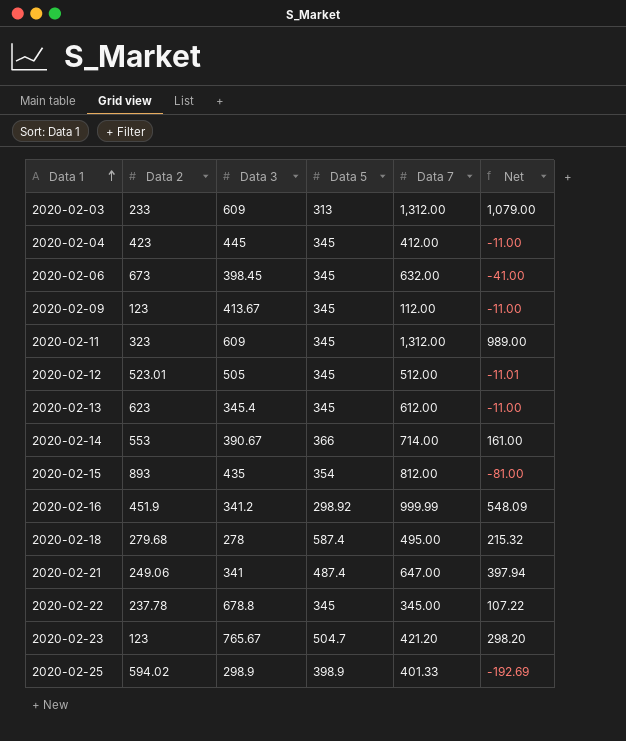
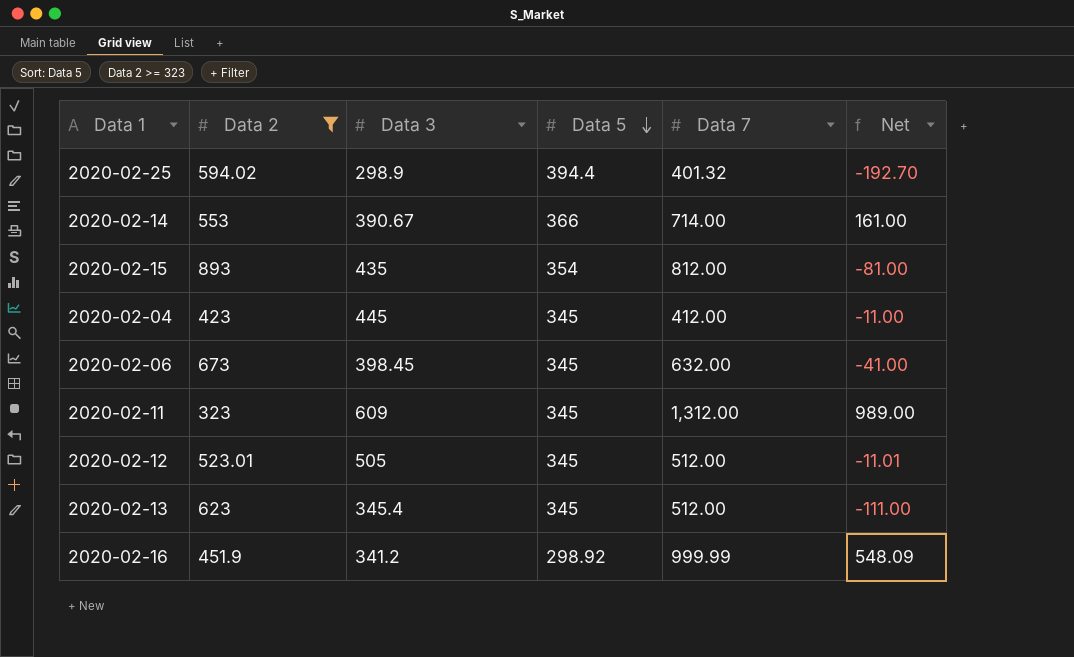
filter: none -> Data 2 >= 323
row order: Data 1 ascending -> Data 5 descending
2020-02-25 | Data 5: 398.9 -> 394.4
2020-02-25 | Data 7: 401.33 -> 401.32
2020-02-25 | Net: -192.69 -> -192.70
2020-02-13 | Data 7: 612.00 -> 512.00
2020-02-13 | Net: -11.00 -> -111.00

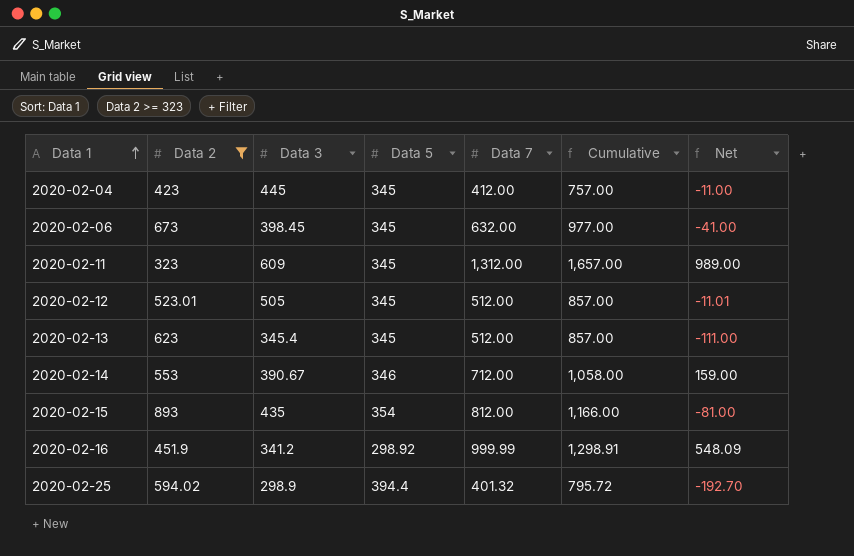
row order: Data 5 descending -> Data 1 ascending
column Cumulative | formula: none -> [Data 5] + [Data 7]
2020-02-14 | Data 5: 366 -> 346
2020-02-14 | Data 7: 714.00 -> 712.00
2020-02-14 | Net: 161.00 -> 159.00

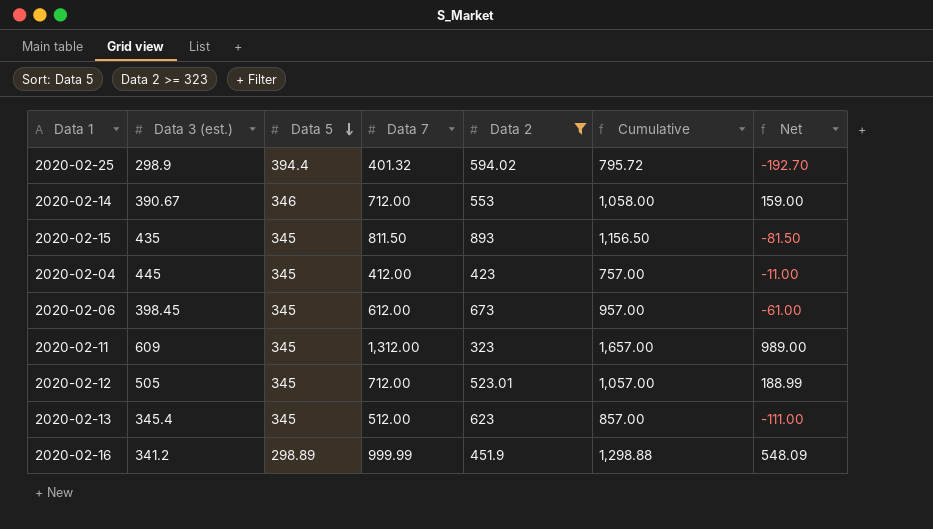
row order: Data 1 ascending -> Data 5 descending
column name: Data 3 -> Data 3 (est.)
column Data 2 | position: 2 -> 5
2020-02-15 | Data 5: 354 -> 345
2020-02-15 | Data 7: 812.00 -> 811.50
2020-02-15 | Cumulative: 1,166.00 -> 1,156.50
2020-02-15 | Net: -81.00 -> -81.50
2020-02-06 | Data 7: 632.00 -> 612.00
2020-02-06 | Cumulative: 977.00 -> 957.00
2020-02-06 | Net: -41.00 -> -61.00
2020-02-12 | Data 7: 512.00 -> 712.00
2020-02-12 | Cumulative: 857.00 -> 1,057.00
2020-02-12 | Net: -11.01 -> 188.99
2020-02-16 | Data 5: 298.92 -> 298.89
2020-02-16 | Cumulative: 1,298.91 -> 1,298.88

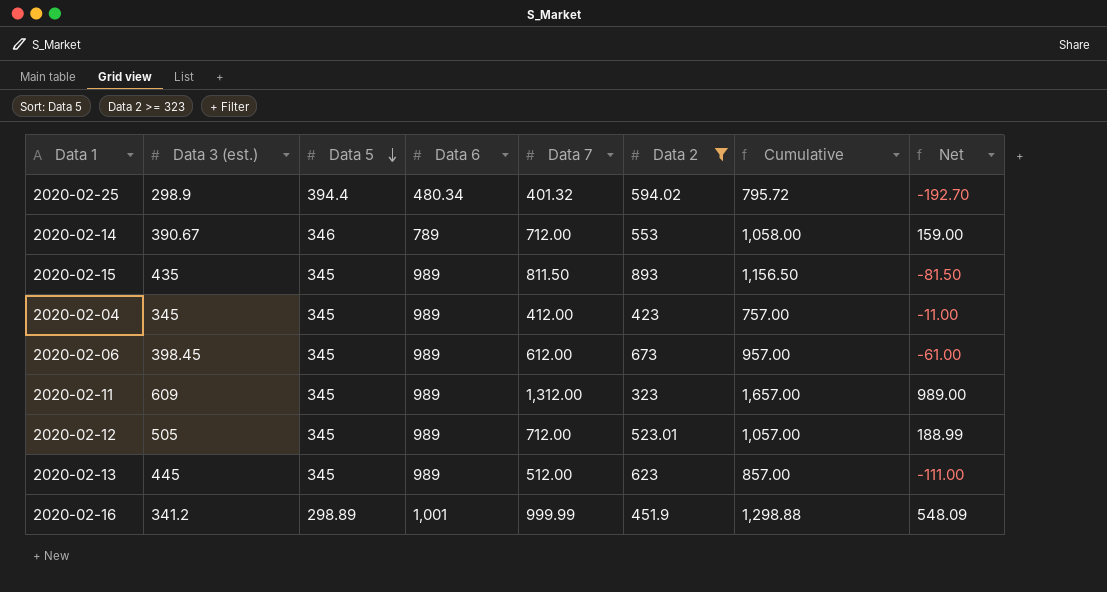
column Data 6 | position: none -> 4
2020-02-04 | Data 3 (est.): 445 -> 345
2020-02-13 | Data 3 (est.): 345.4 -> 445

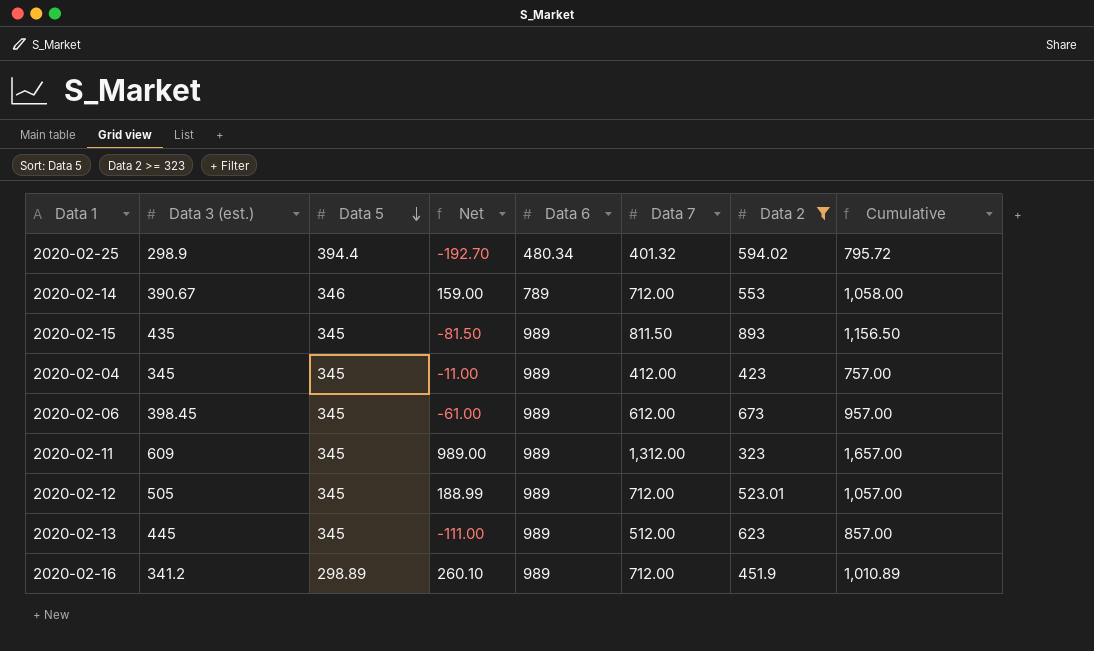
column Net | position: 8 -> 4
2020-02-16 | Net: 548.09 -> 260.10
2020-02-16 | Data 6: 1,001 -> 989
2020-02-16 | Data 7: 999.99 -> 712.00
2020-02-16 | Cumulative: 1,298.88 -> 1,010.89

